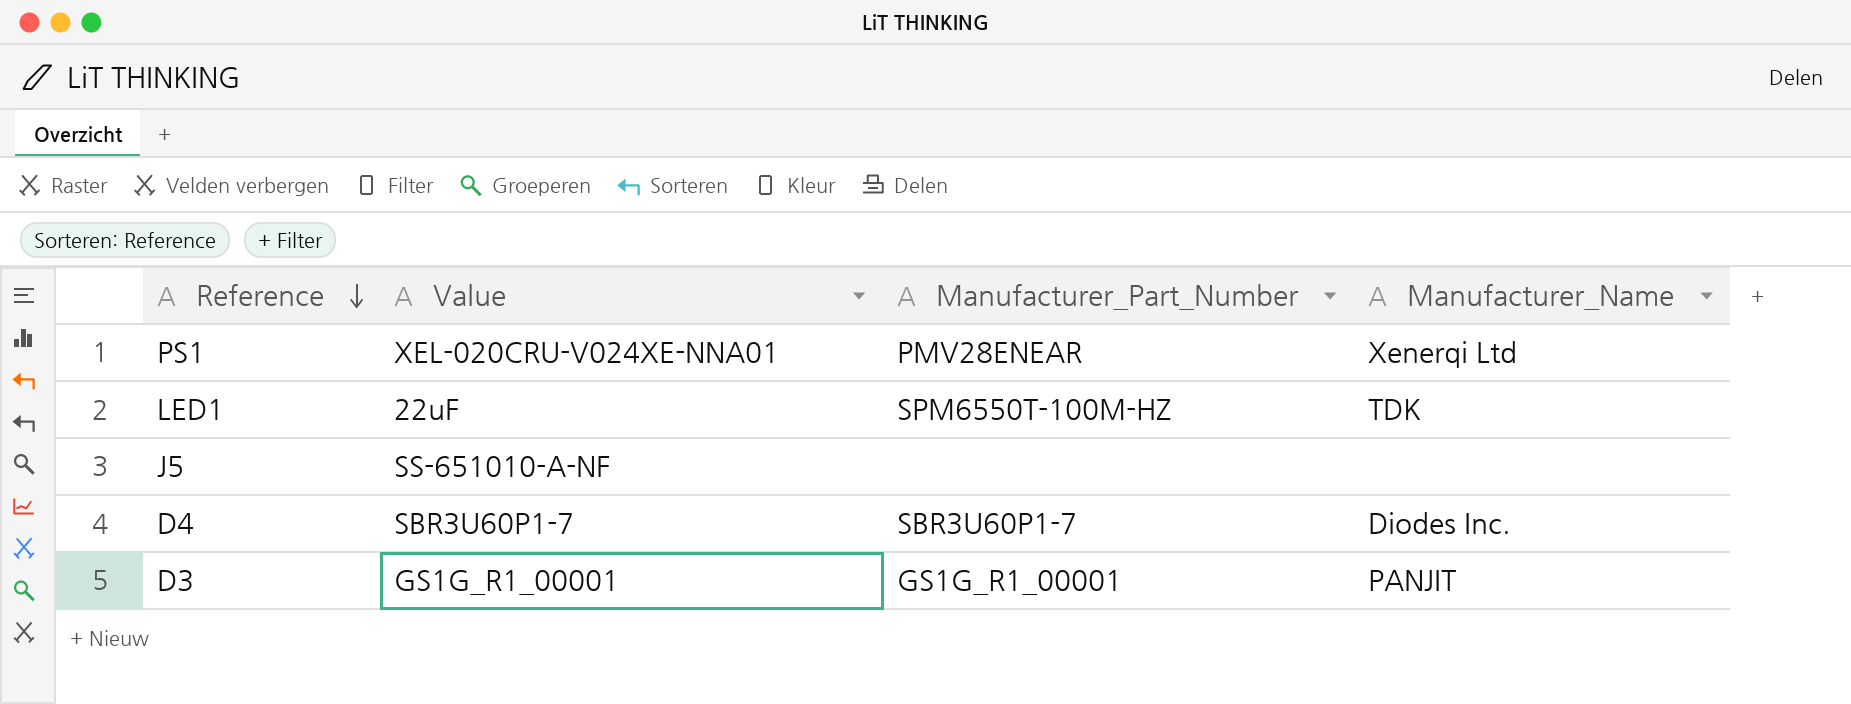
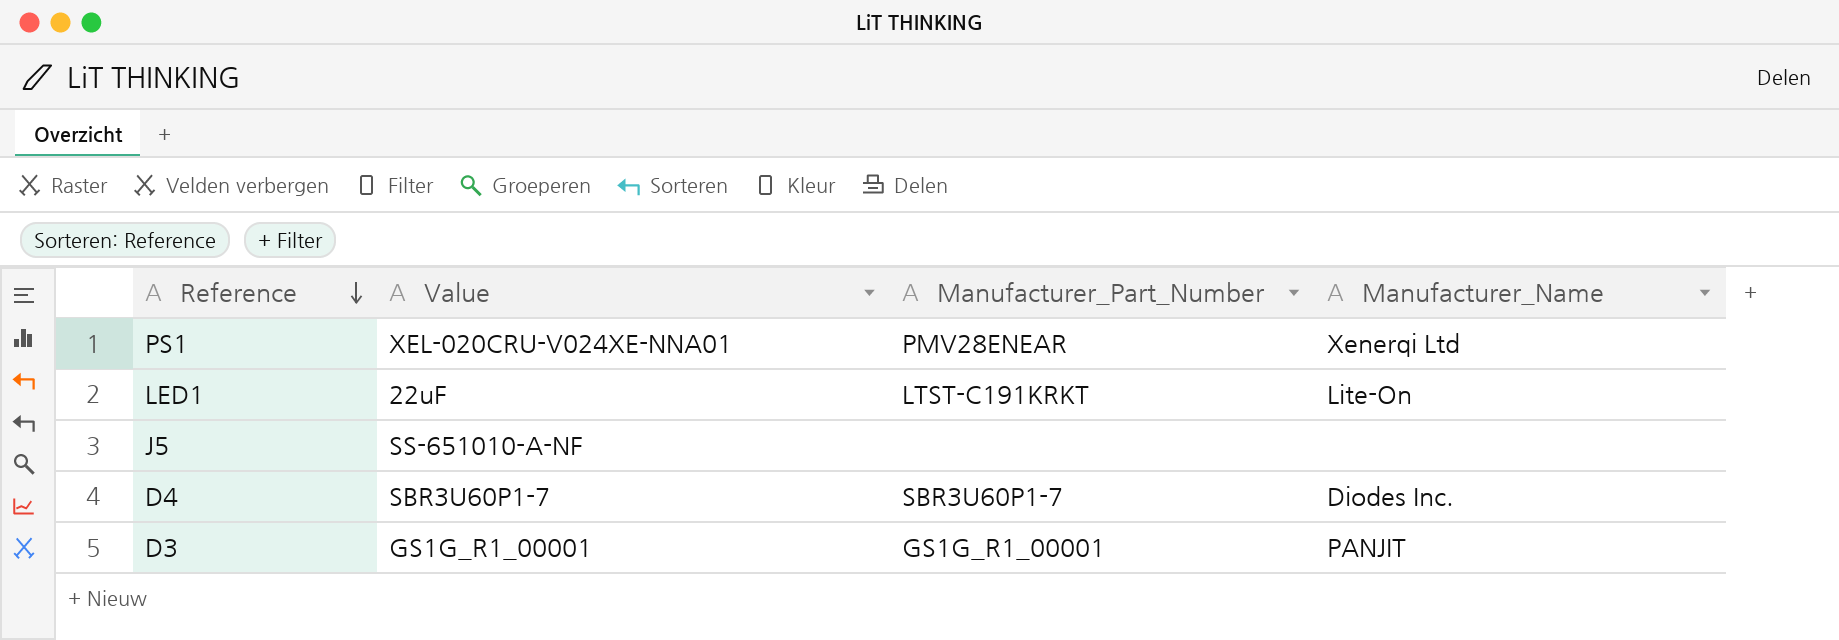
LED1 | Manufacturer_Part_Number: SPM6550T-100M-HZ -> LTST-C191KRKT
LED1 | Manufacturer_Name: TDK -> Lite-On

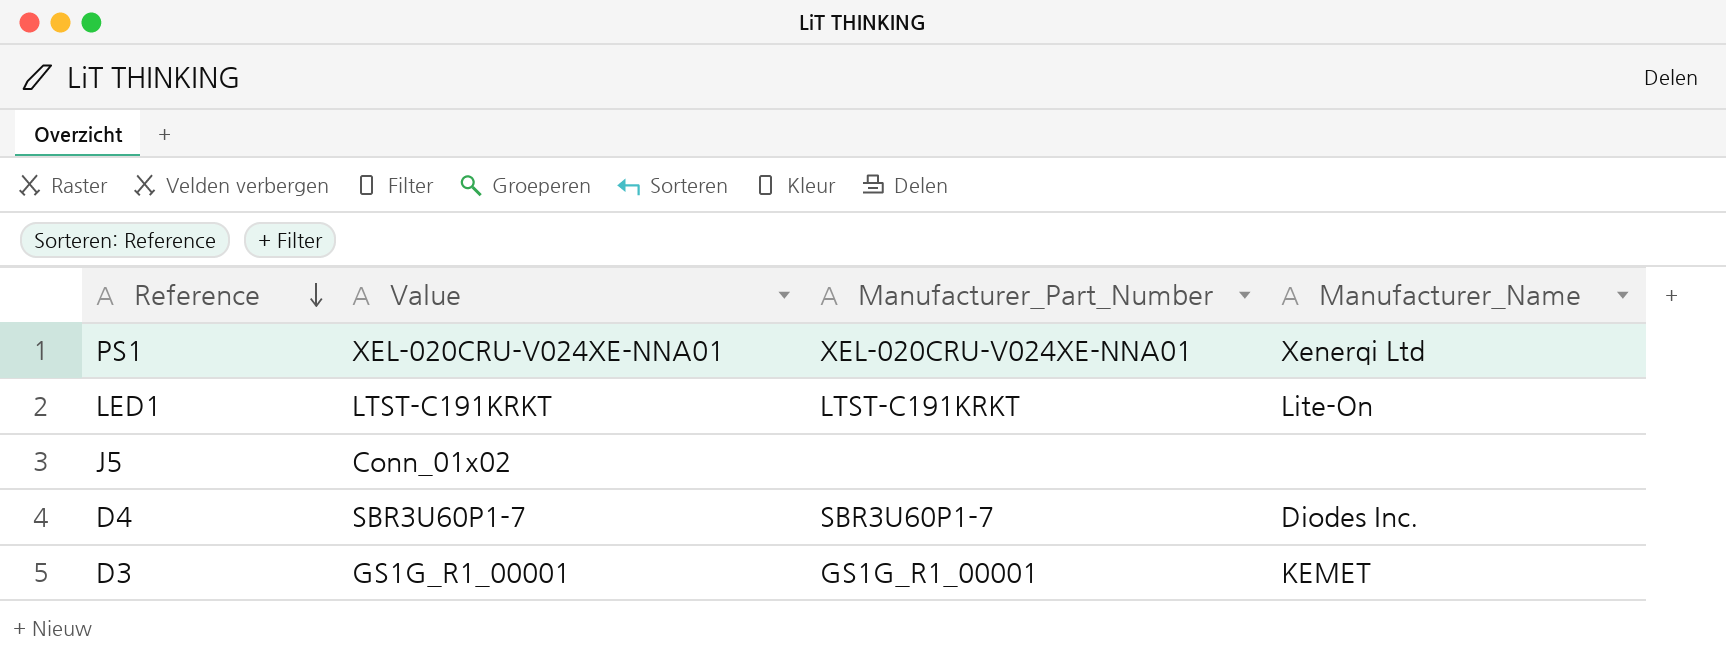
PS1 | Manufacturer_Part_Number: PMV28ENEAR -> XEL-020CRU-V024XE-NNA01
LED1 | Value: 22uF -> LTST-C191KRKT
J5 | Value: SS-651010-A-NF -> Conn_01x02
D3 | Manufacturer_Name: PANJIT -> KEMET

